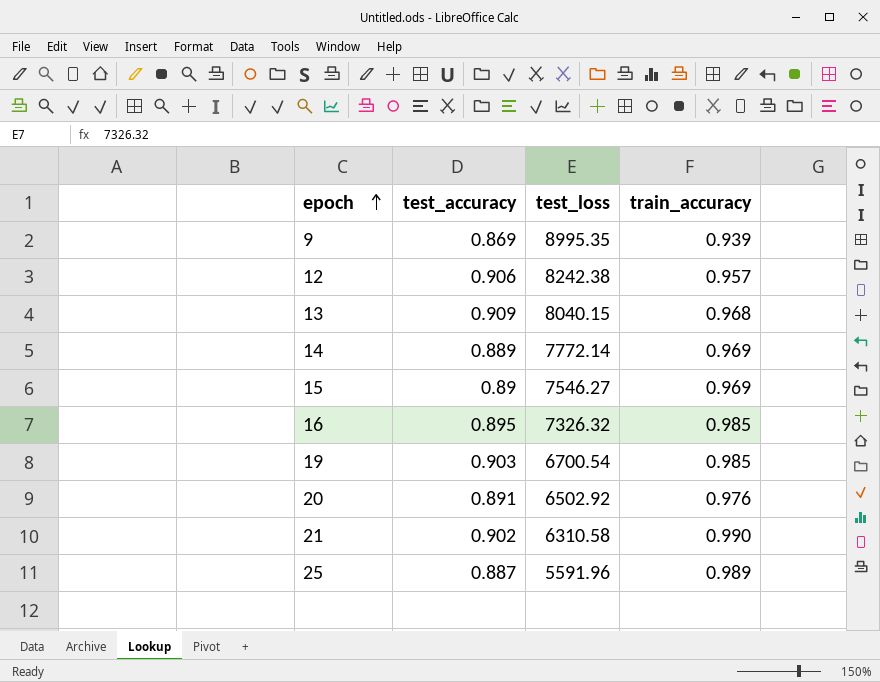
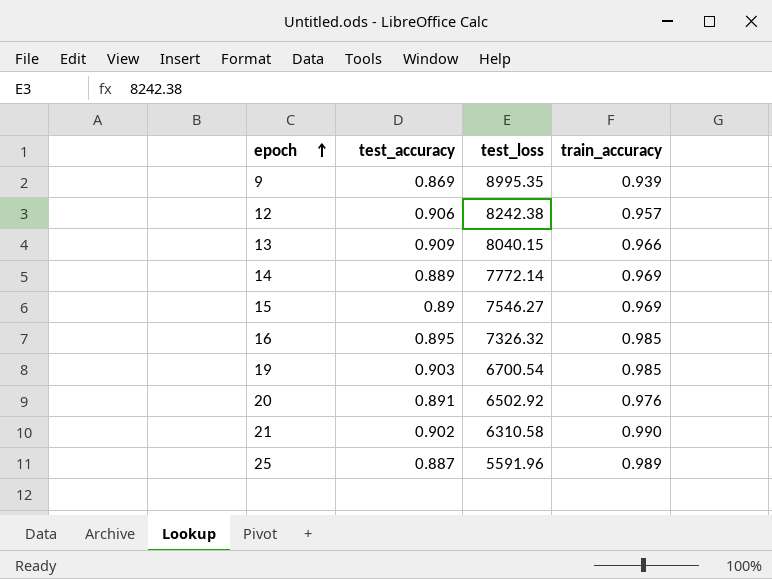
13 | train_accuracy: 0.968 -> 0.966

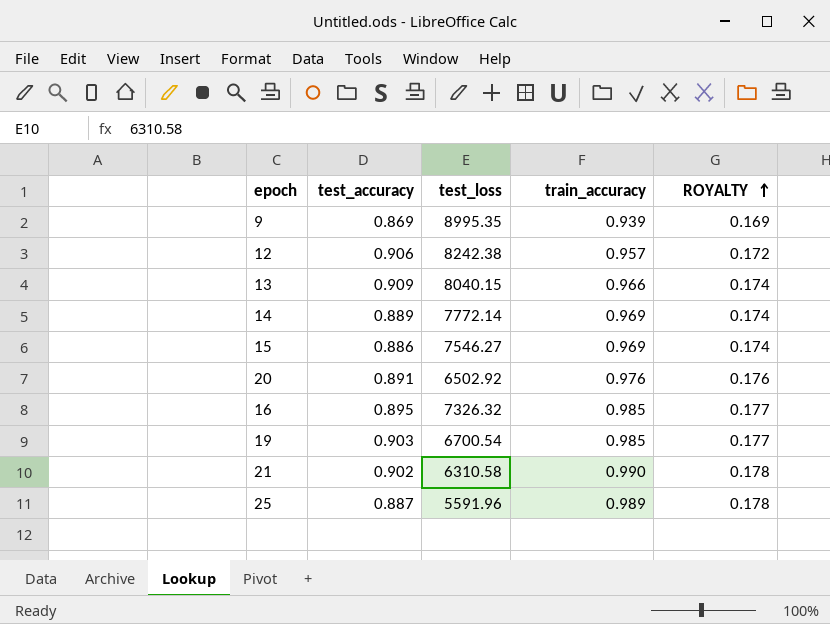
row order: epoch ascending -> ROYALTY ascending
column ROYALTY | formula: none -> [train_accuracy] * 0.18
15 | test_accuracy: 0.89 -> 0.886

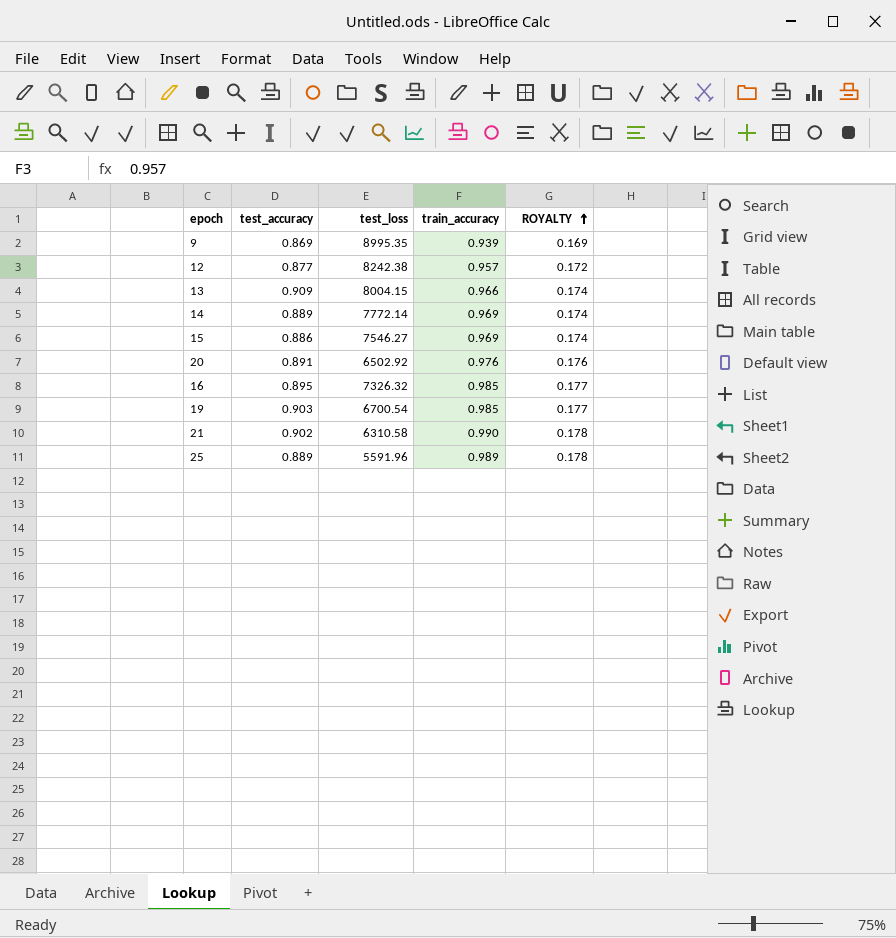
12 | test_accuracy: 0.906 -> 0.877
13 | test_loss: 8040.15 -> 8004.15
25 | test_accuracy: 0.887 -> 0.889

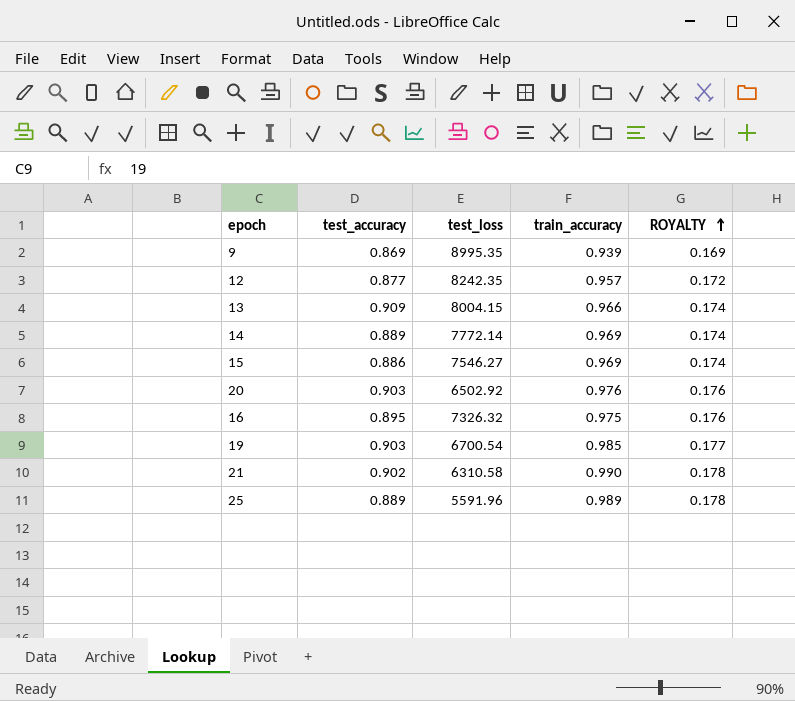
12 | test_loss: 8242.38 -> 8242.35
20 | test_accuracy: 0.891 -> 0.903
16 | train_accuracy: 0.985 -> 0.975
16 | ROYALTY: 0.177 -> 0.176

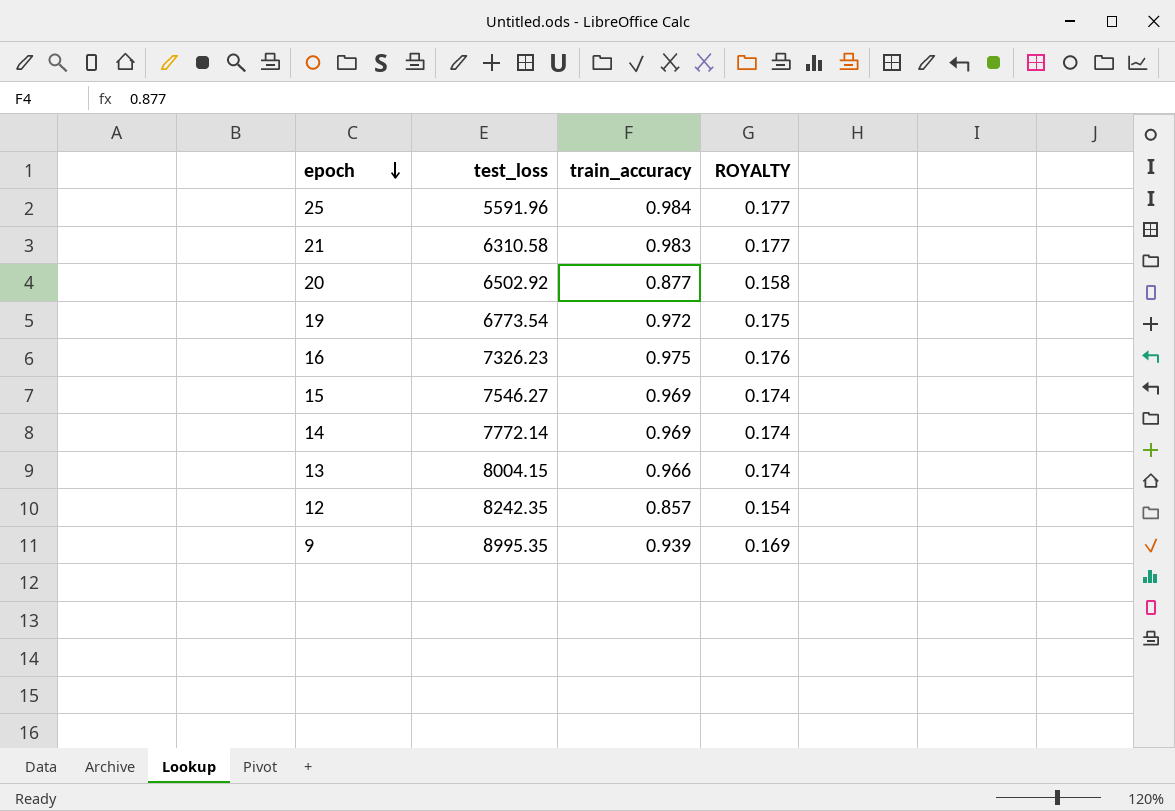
row order: ROYALTY ascending -> epoch descending
column test_accuracy | position: 2 -> none
25 | train_accuracy: 0.989 -> 0.984
25 | ROYALTY: 0.178 -> 0.177
21 | train_accuracy: 0.990 -> 0.983
21 | ROYALTY: 0.178 -> 0.177
20 | train_accuracy: 0.976 -> 0.877
20 | ROYALTY: 0.176 -> 0.158
19 | test_loss: 6700.54 -> 6773.54
19 | train_accuracy: 0.985 -> 0.972
19 | ROYALTY: 0.177 -> 0.175
16 | test_loss: 7326.32 -> 7326.23
12 | train_accuracy: 0.957 -> 0.857
12 | ROYALTY: 0.172 -> 0.154

